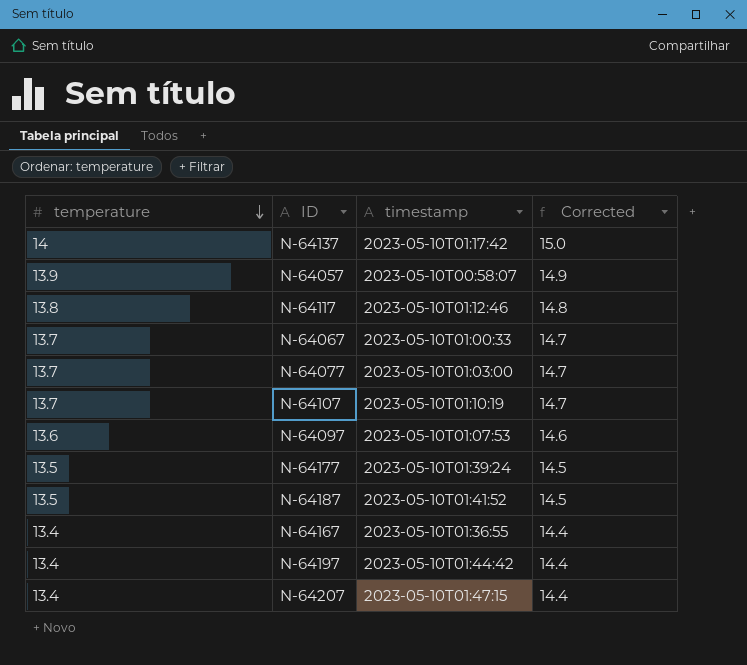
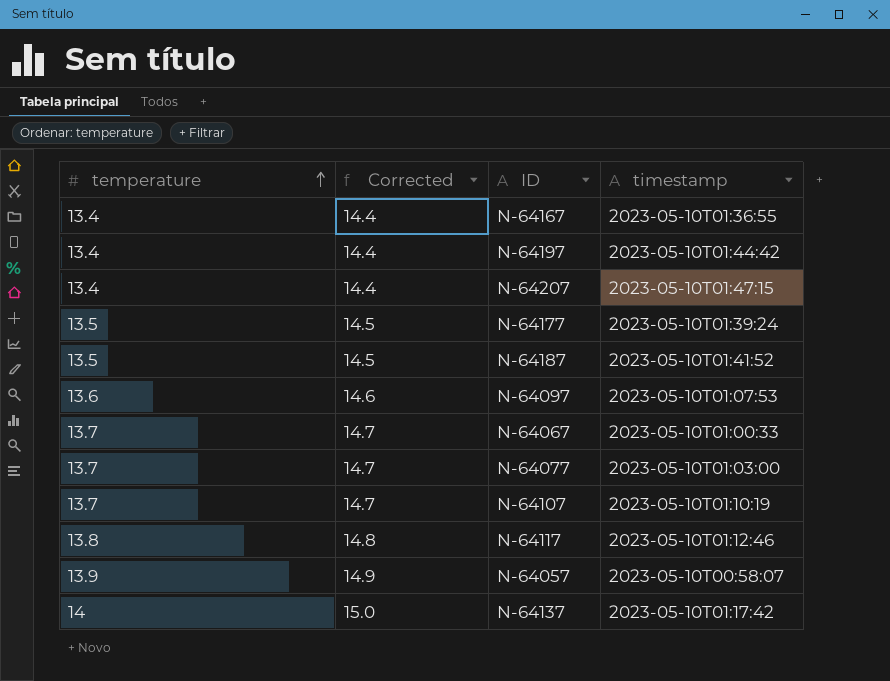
row order: temperature descending -> temperature ascending
column Corrected | position: 4 -> 2

